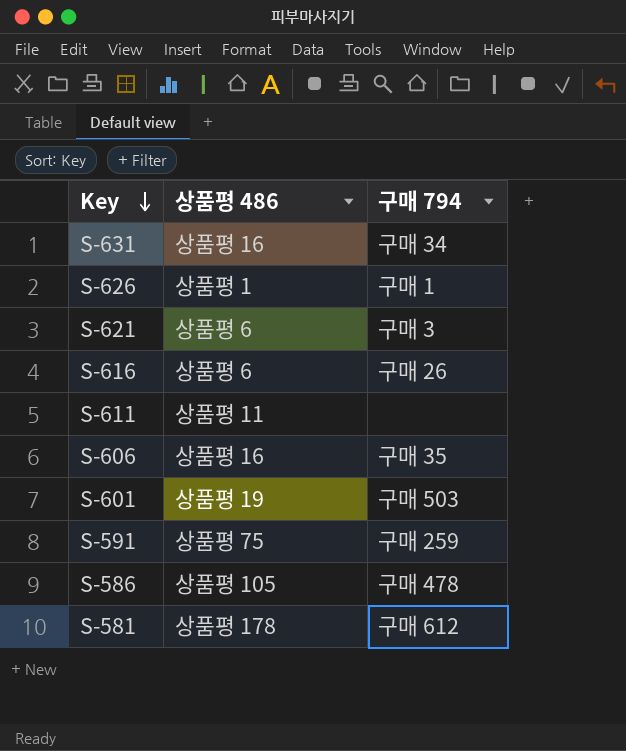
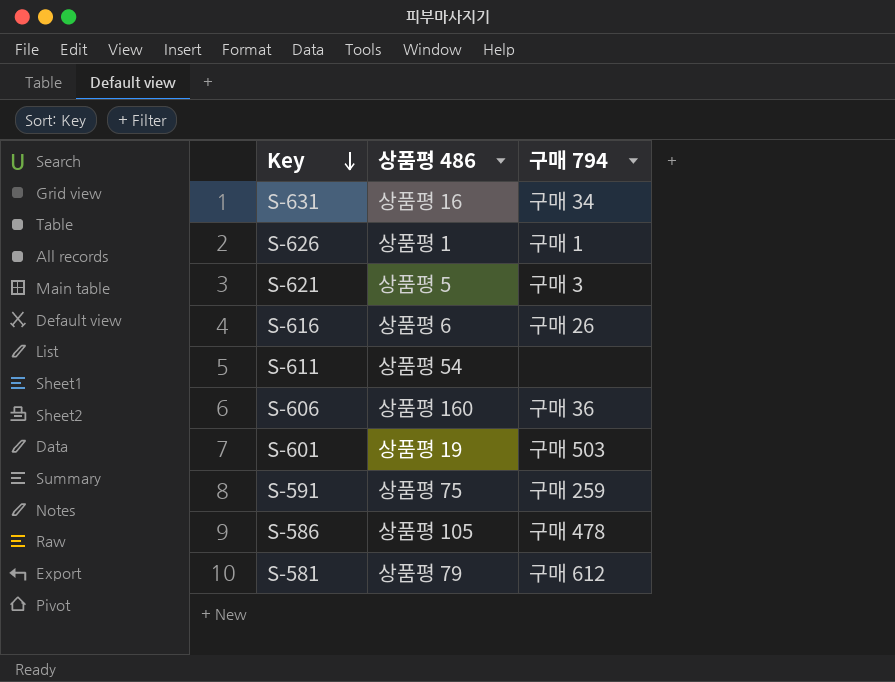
S-621 | 상품평 486: 상품평 6 -> 상품평 5
S-611 | 상품평 486: 상품평 11 -> 상품평 54
S-606 | 상품평 486: 상품평 16 -> 상품평 160
S-606 | 구매 794: 구매 35 -> 구매 36
S-581 | 상품평 486: 상품평 178 -> 상품평 79

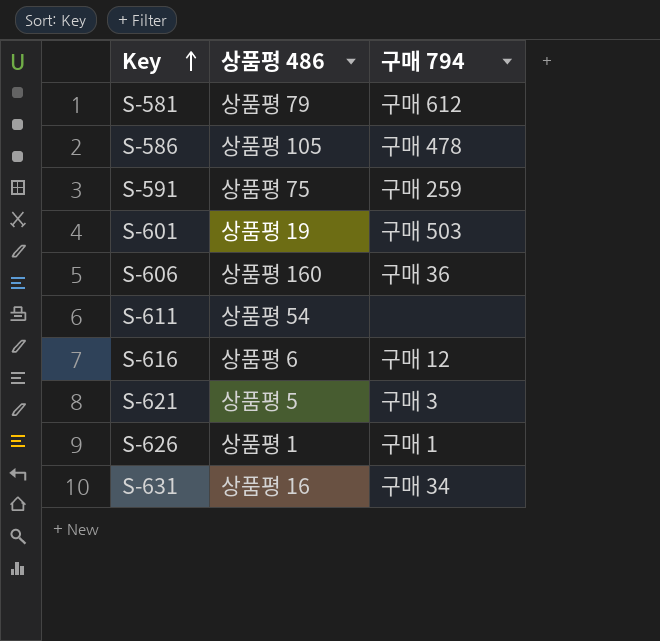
row order: Key descending -> Key ascending
S-616 | 구매 794: 구매 26 -> 구매 12

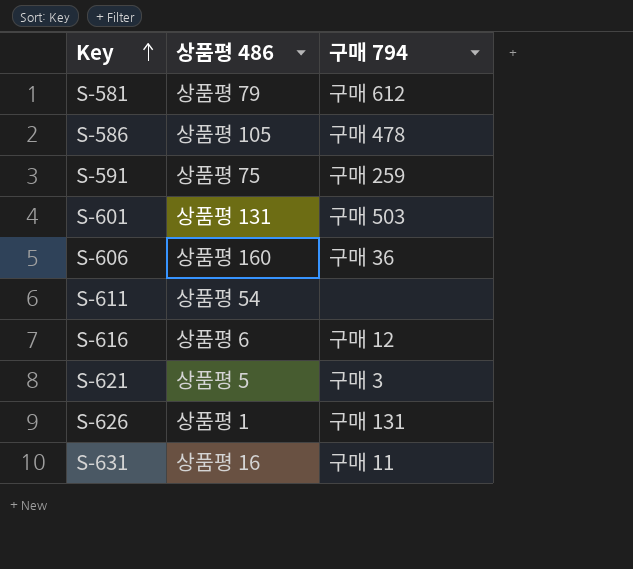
S-601 | 상품평 486: 상품평 19 -> 상품평 131
S-626 | 구매 794: 구매 1 -> 구매 131
S-631 | 구매 794: 구매 34 -> 구매 11

